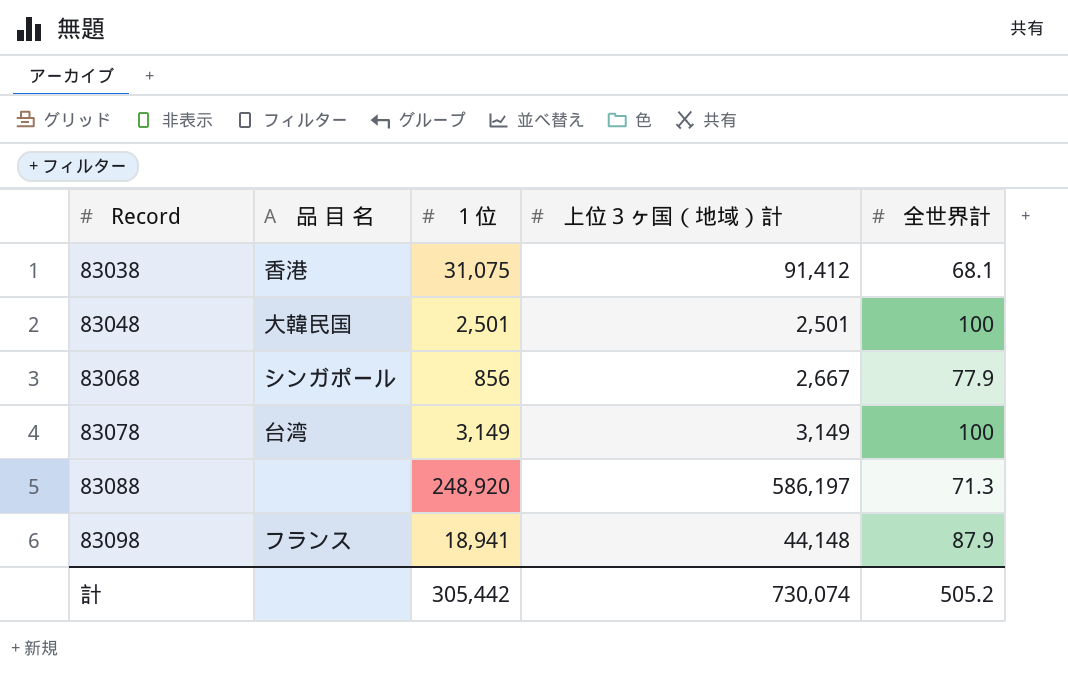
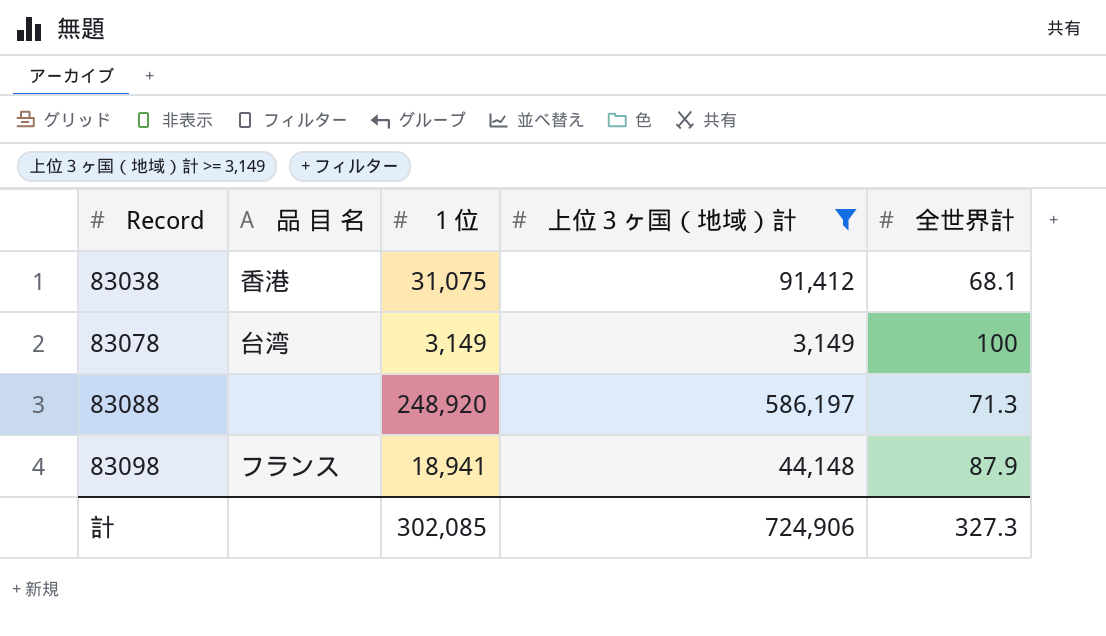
filter: none -> 上位３ヶ国（地域）計 >= 3,149
計 | １位: 305,442 -> 302,085
計 | 上位３ヶ国（地域）計: 730,074 -> 724,906
計 | 全世界計: 505.2 -> 327.3

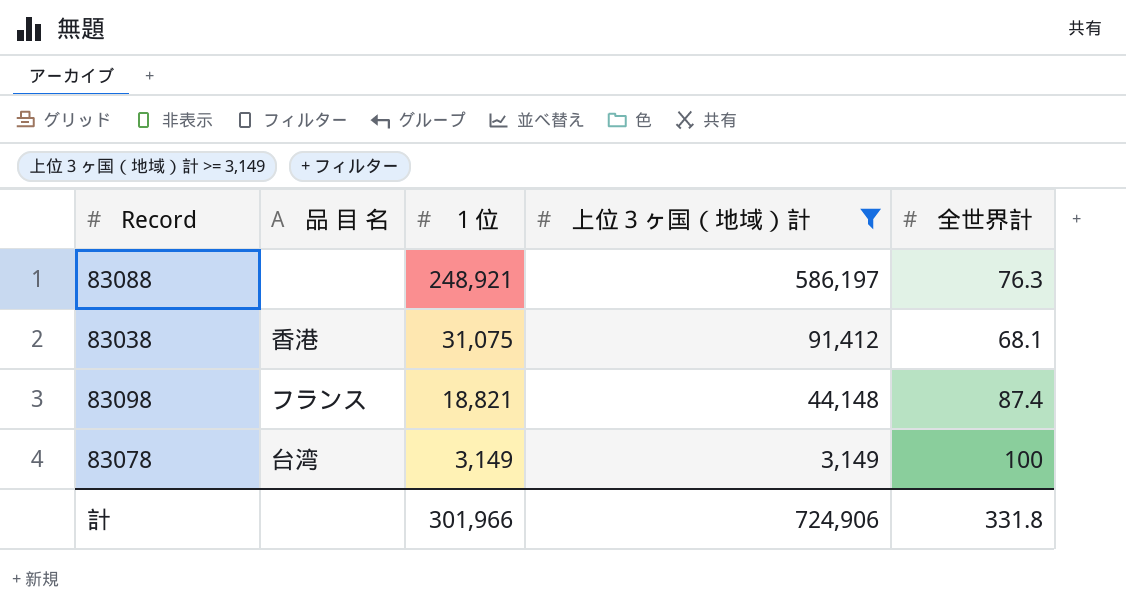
row order: Record ascending -> １位 descending
83088 | １位: 248,920 -> 248,921
83088 | 全世界計: 71.3 -> 76.3
83098 | １位: 18,941 -> 18,821
83098 | 全世界計: 87.9 -> 87.4
計 | １位: 302,085 -> 301,966
計 | 全世界計: 327.3 -> 331.8

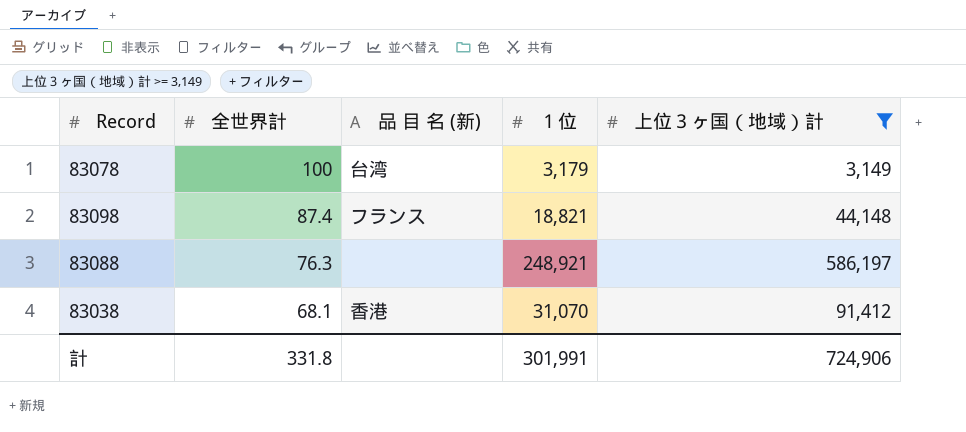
row order: １位 descending -> 全世界計 descending
column 全世界計 | position: 5 -> 2
column name: 品 目 名 -> 品 目 名 (新)
83078 | １位: 3,149 -> 3,179
83038 | １位: 31,075 -> 31,070
計 | １位: 301,966 -> 301,991

